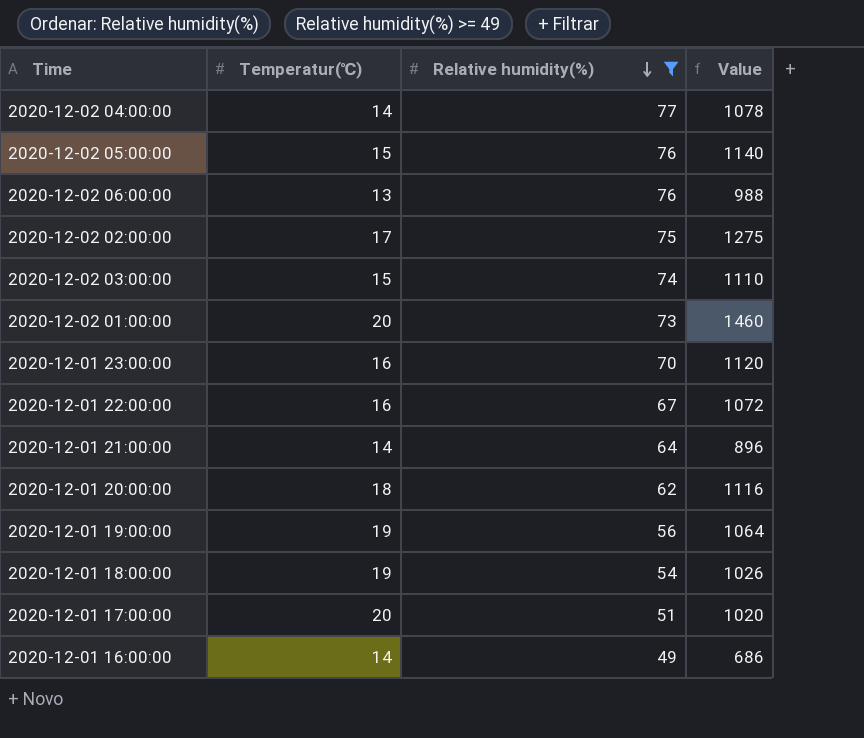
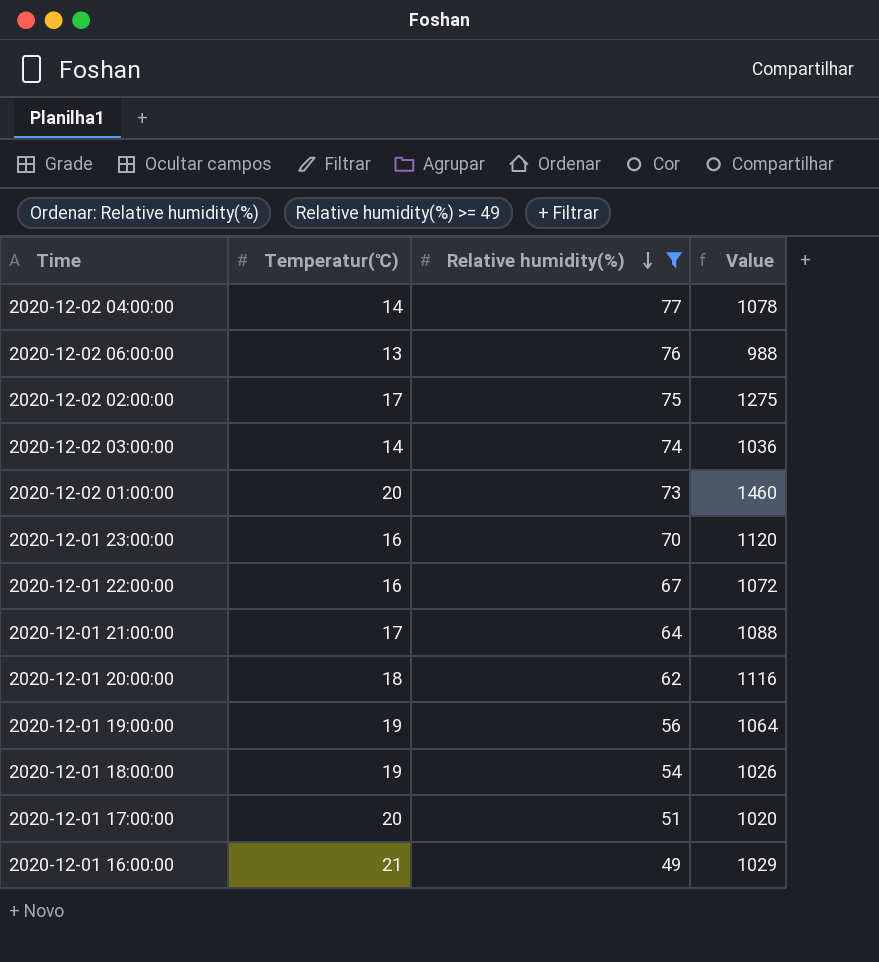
row 2020-12-02 05:00:00: 15 | 76 | 1140 -> none
2020-12-02 03:00:00 | Temperatur(℃): 15 -> 14
2020-12-02 03:00:00 | Value: 1110 -> 1036
2020-12-01 21:00:00 | Temperatur(℃): 14 -> 17
2020-12-01 21:00:00 | Value: 896 -> 1088
2020-12-01 16:00:00 | Temperatur(℃): 14 -> 21
2020-12-01 16:00:00 | Value: 686 -> 1029

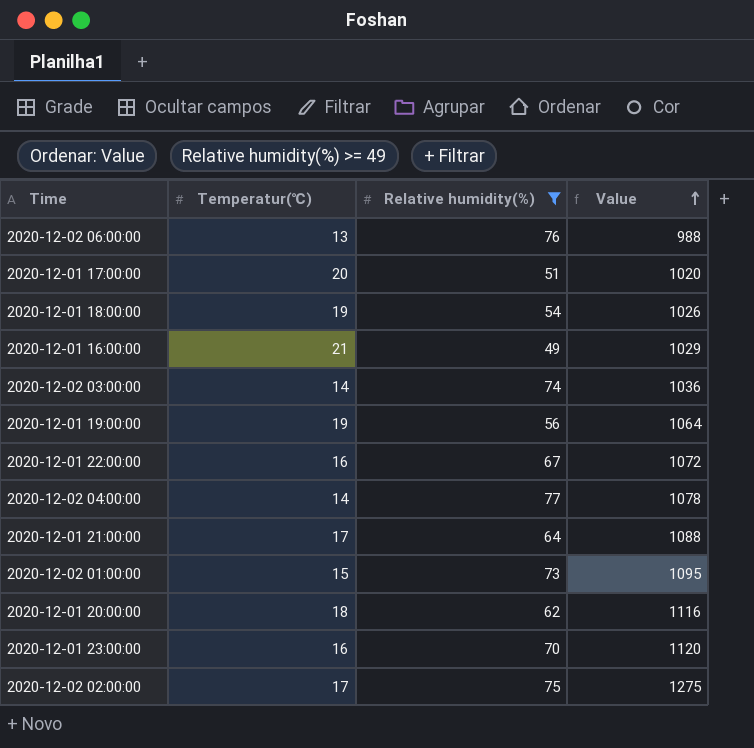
row order: Relative humidity(%) descending -> Value ascending
2020-12-02 01:00:00 | Temperatur(℃): 20 -> 15
2020-12-02 01:00:00 | Value: 1460 -> 1095

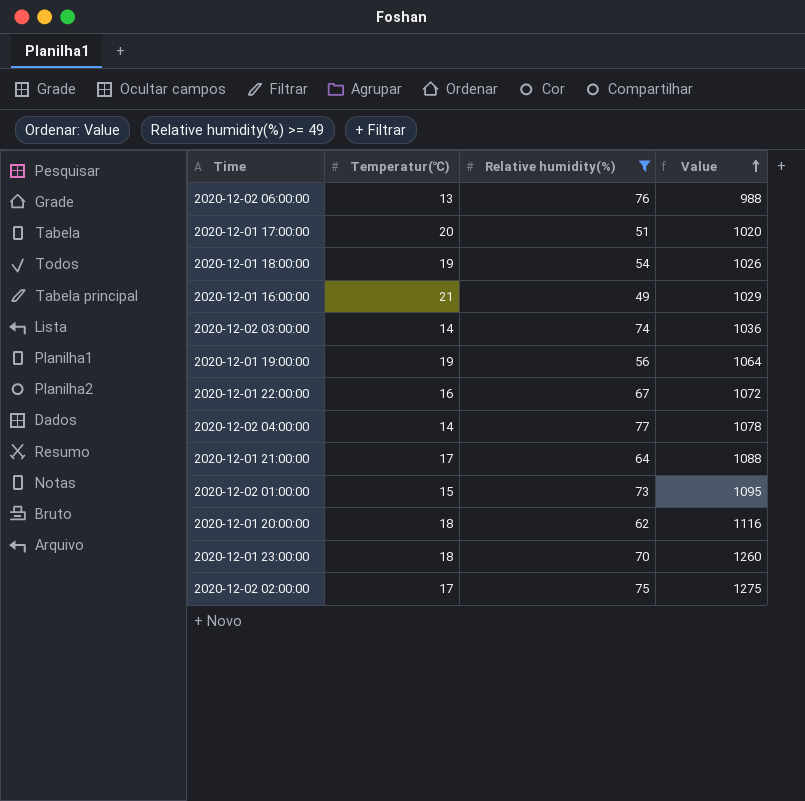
2020-12-01 23:00:00 | Temperatur(℃): 16 -> 18
2020-12-01 23:00:00 | Value: 1120 -> 1260

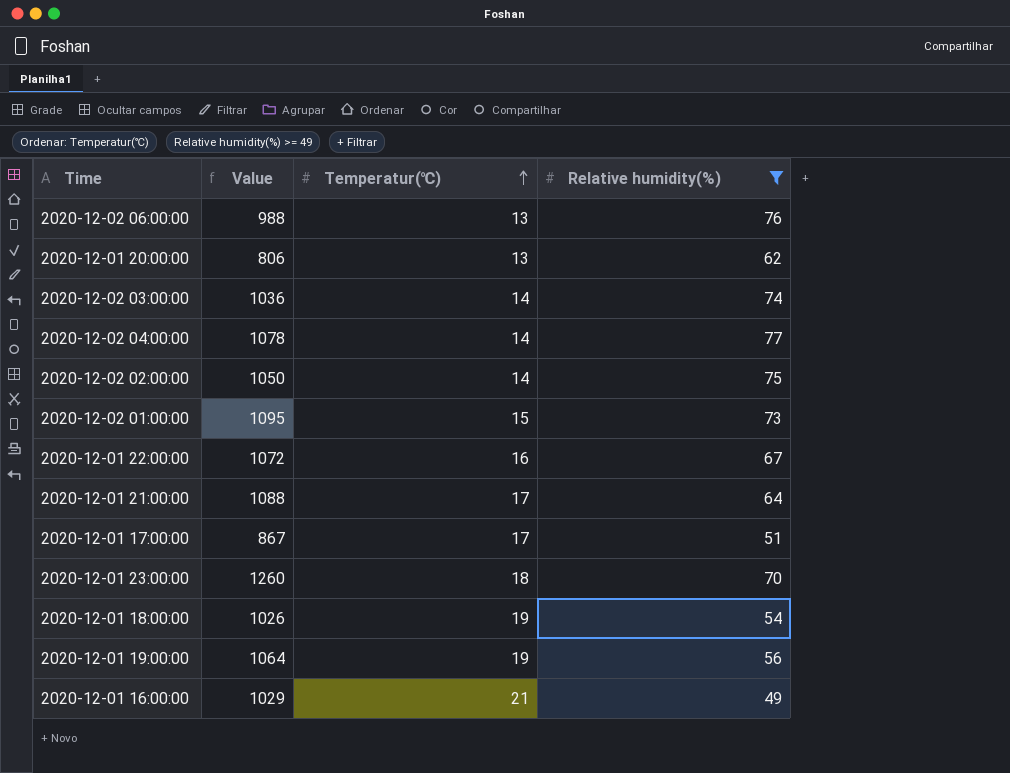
row order: Value ascending -> Temperatur(℃) ascending
column Value | position: 4 -> 2
2020-12-01 20:00:00 | Value: 1116 -> 806
2020-12-01 20:00:00 | Temperatur(℃): 18 -> 13
2020-12-02 02:00:00 | Value: 1275 -> 1050
2020-12-02 02:00:00 | Temperatur(℃): 17 -> 14
2020-12-01 17:00:00 | Value: 1020 -> 867
2020-12-01 17:00:00 | Temperatur(℃): 20 -> 17

